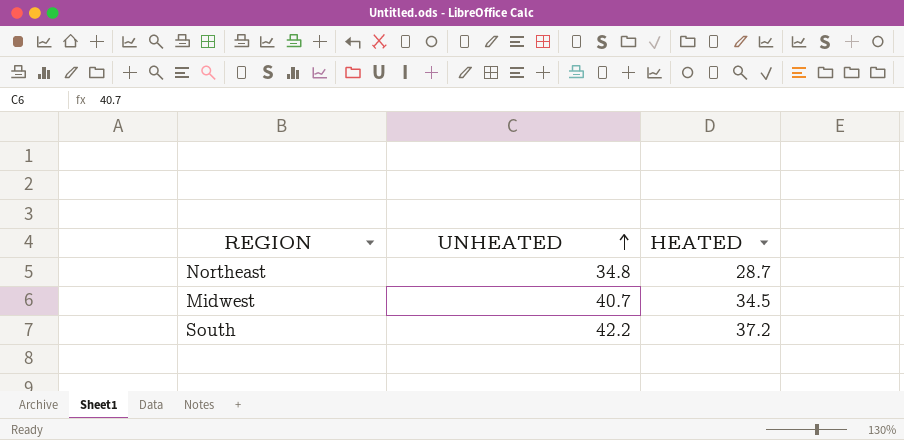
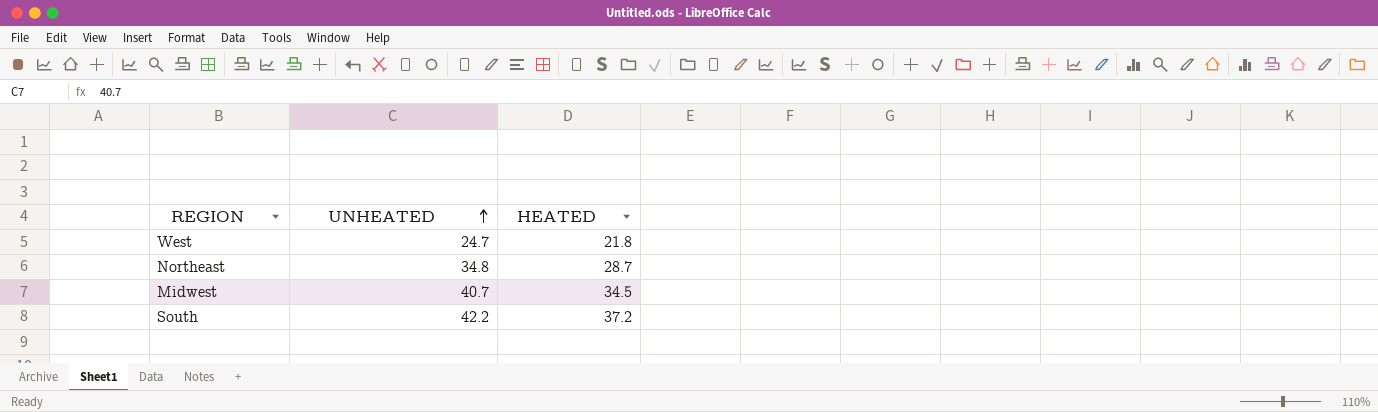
row West: none -> 24.7 | 21.8

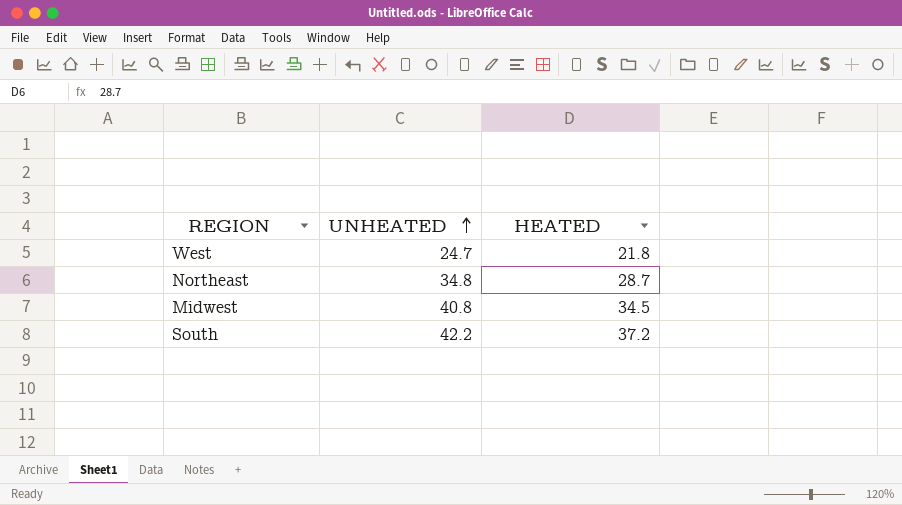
Midwest | UNHEATED: 40.7 -> 40.8

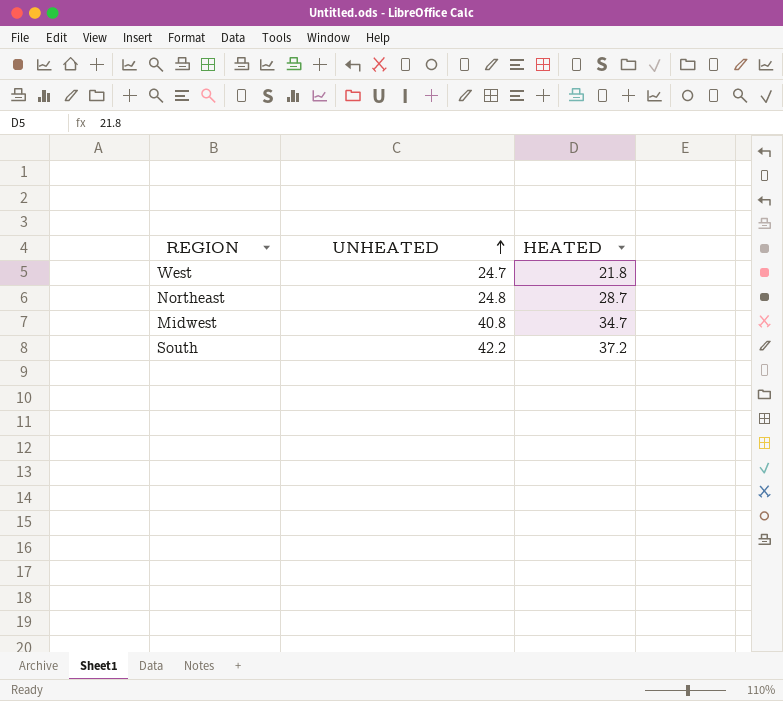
Northeast | UNHEATED: 34.8 -> 24.8
Midwest | HEATED: 34.5 -> 34.7

